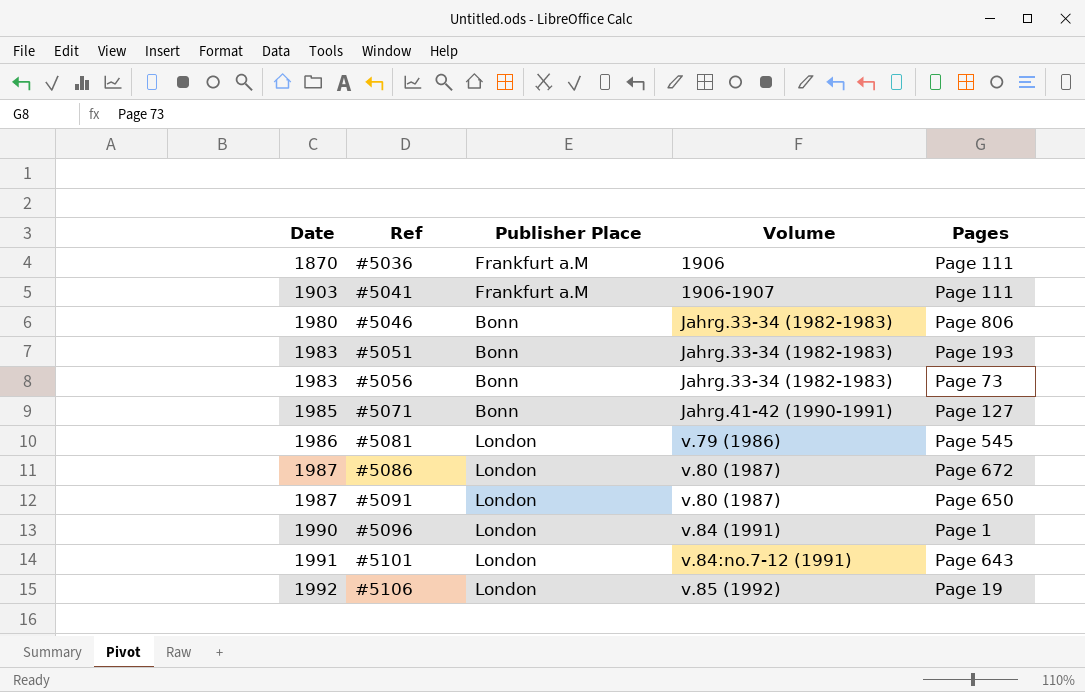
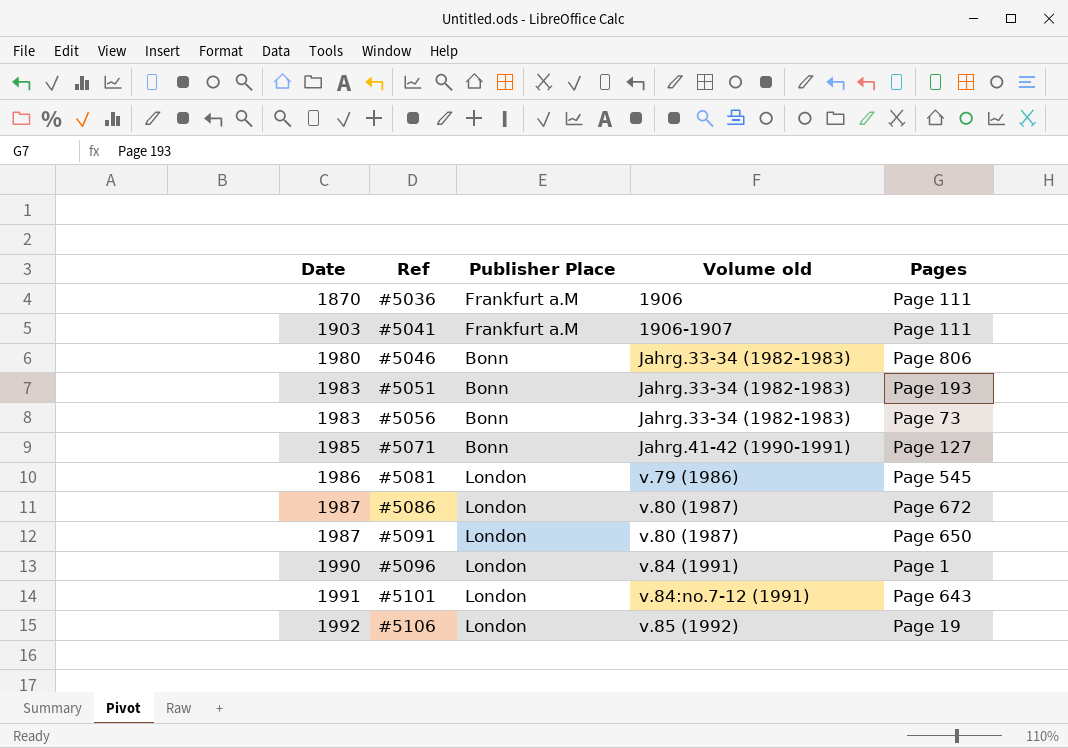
column name: Volume -> Volume old

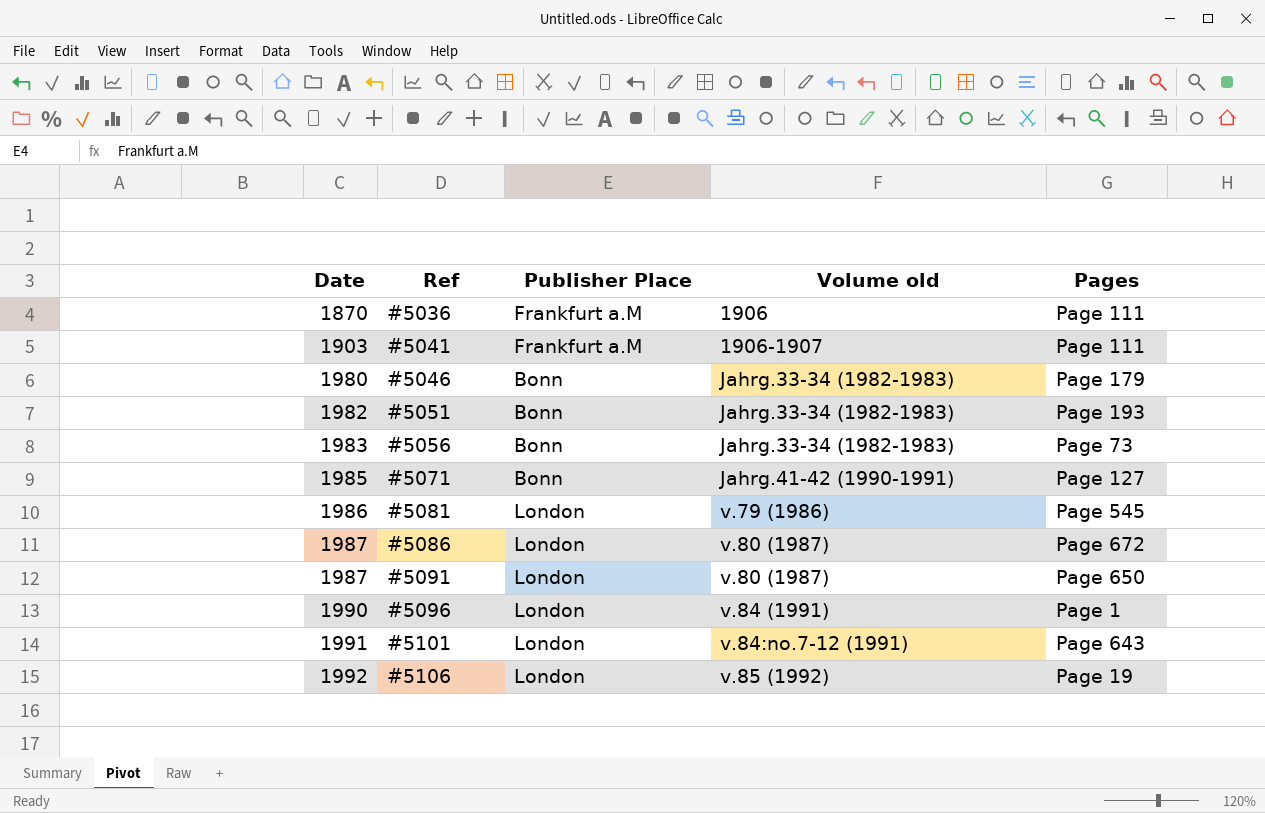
#5046 | Pages: Page 806 -> Page 179
#5051 | Date: 1983 -> 1982

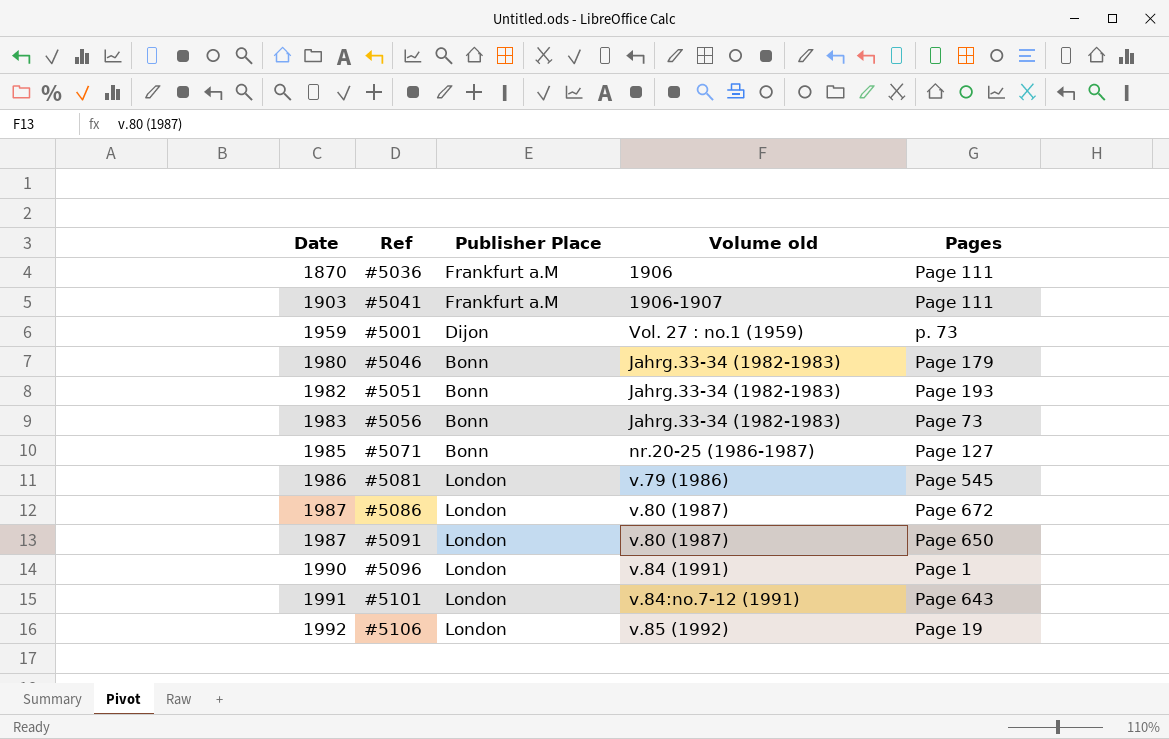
row #5001: none -> 1959 | Dijon | Vol. 27 : no.1 (1959) | p. 73
#5071 | Volume old: Jahrg.41-42 (1990-1991) -> nr.20-25 (1986-1987)

